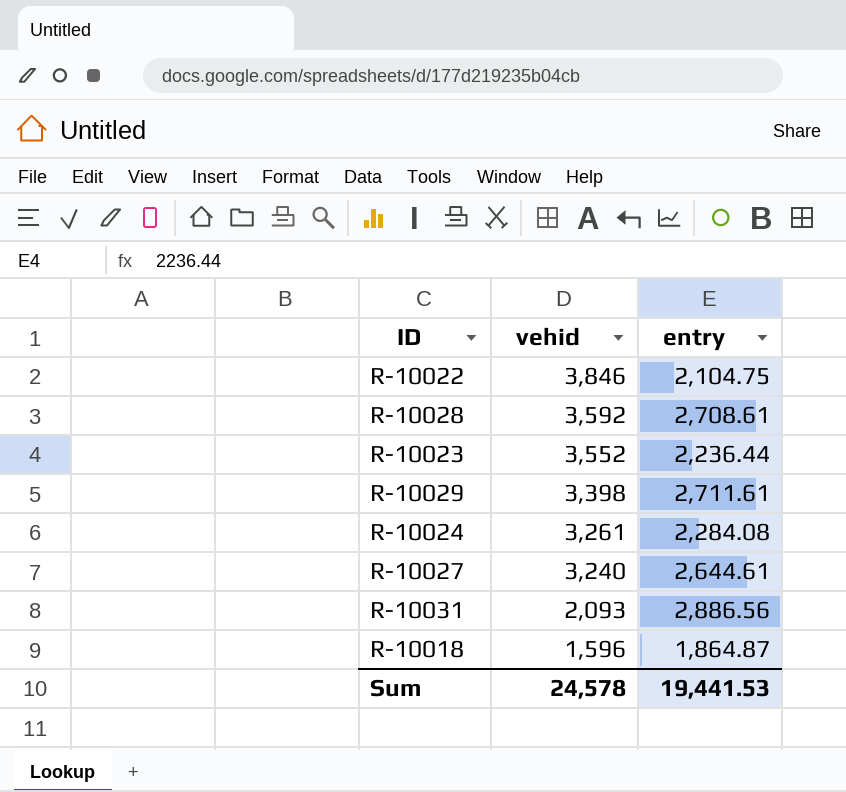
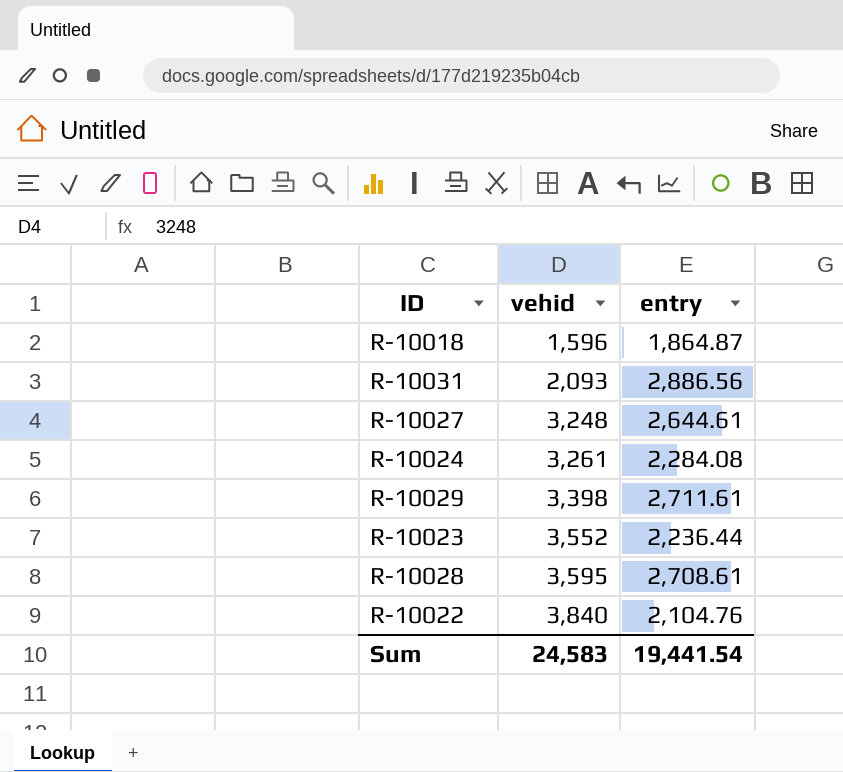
row order: vehid descending -> vehid ascending
R-10027 | vehid: 3,240 -> 3,248
R-10028 | vehid: 3,592 -> 3,595
R-10022 | vehid: 3,846 -> 3,840
R-10022 | entry: 2,104.75 -> 2,104.76
Sum | vehid: 24,578 -> 24,583
Sum | entry: 19,441.53 -> 19,441.54

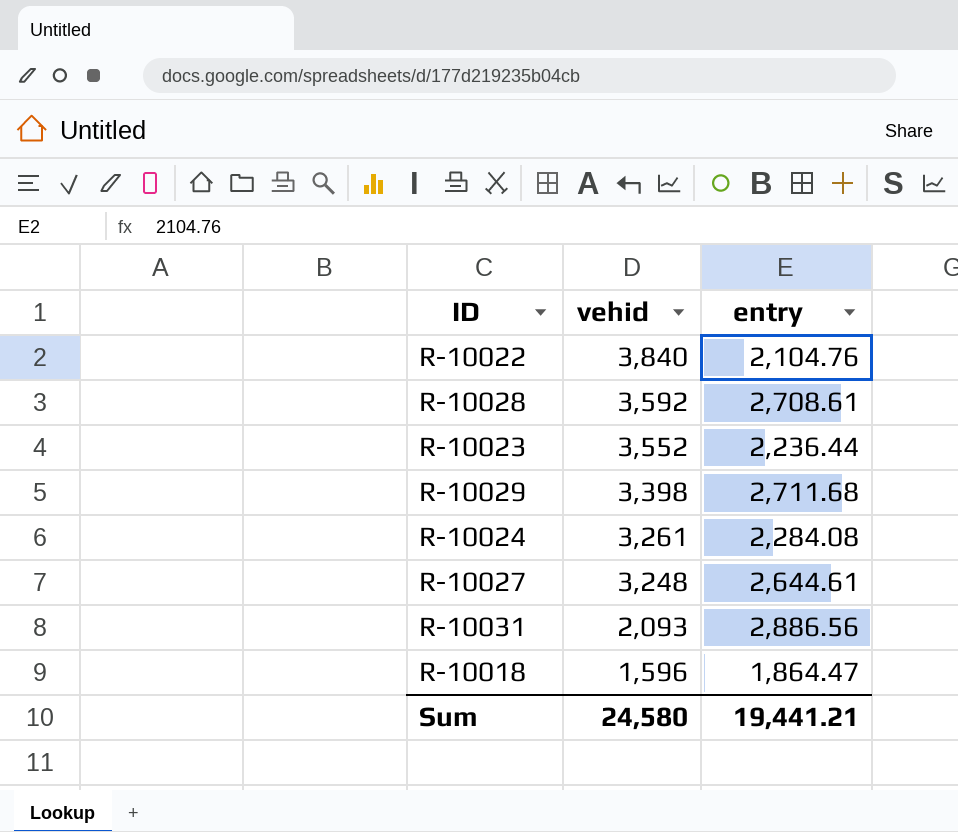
row order: vehid ascending -> vehid descending
R-10028 | vehid: 3,595 -> 3,592
R-10029 | entry: 2,711.61 -> 2,711.68
R-10018 | entry: 1,864.87 -> 1,864.47
Sum | vehid: 24,583 -> 24,580
Sum | entry: 19,441.54 -> 19,441.21

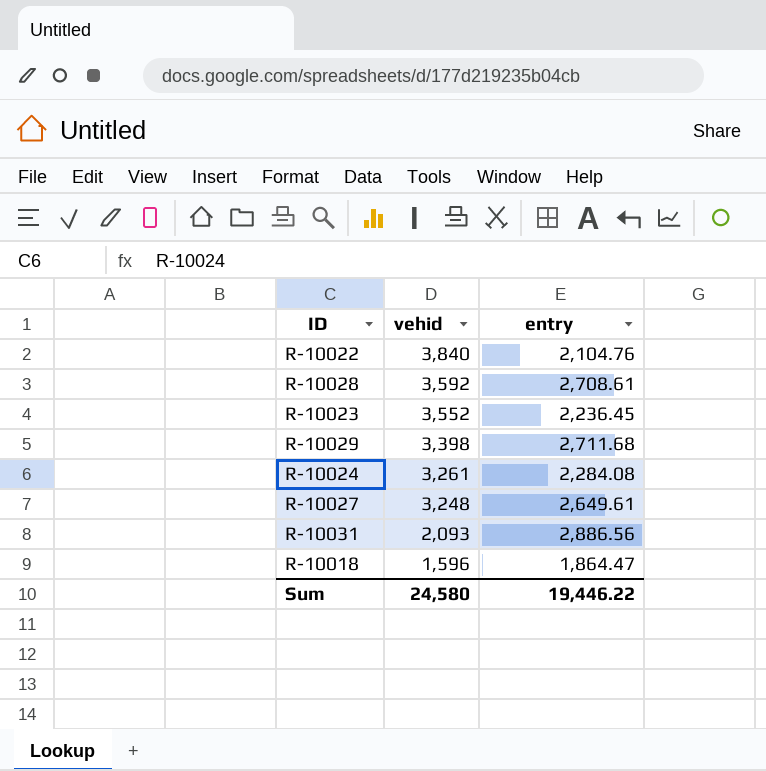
R-10023 | entry: 2,236.44 -> 2,236.45
R-10027 | entry: 2,644.61 -> 2,649.61
Sum | entry: 19,441.21 -> 19,446.22

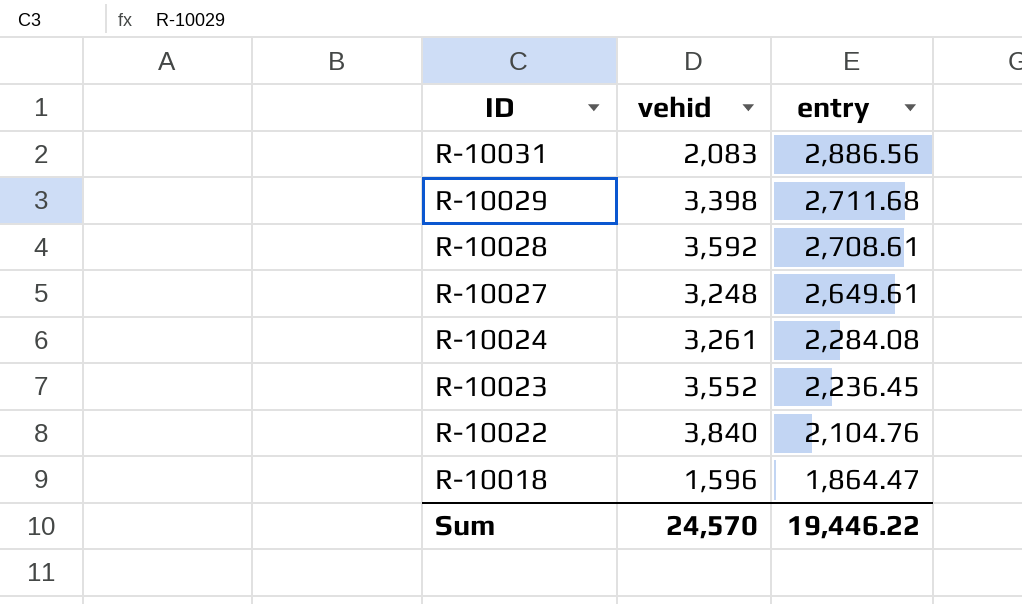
row order: vehid descending -> ID descending
R-10031 | vehid: 2,093 -> 2,083
Sum | vehid: 24,580 -> 24,570

